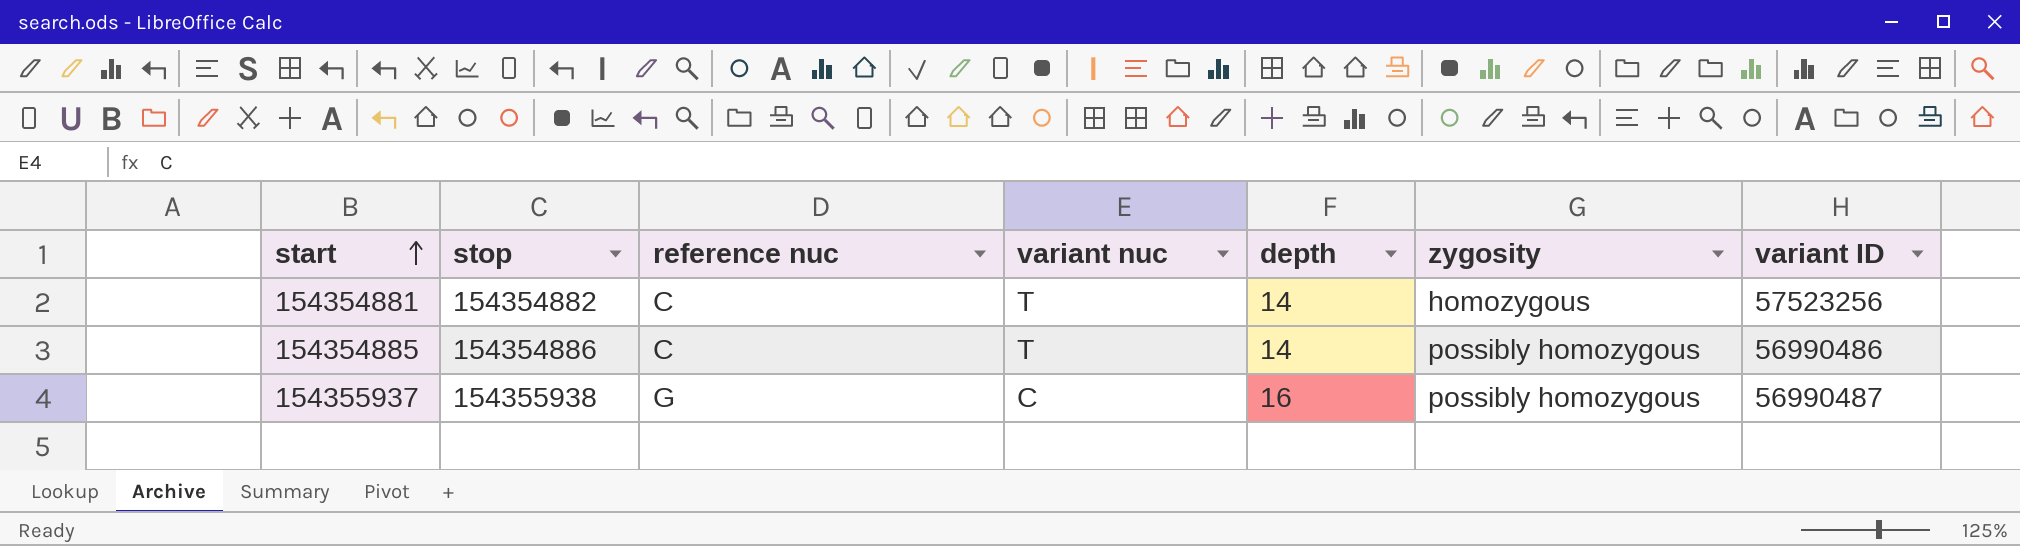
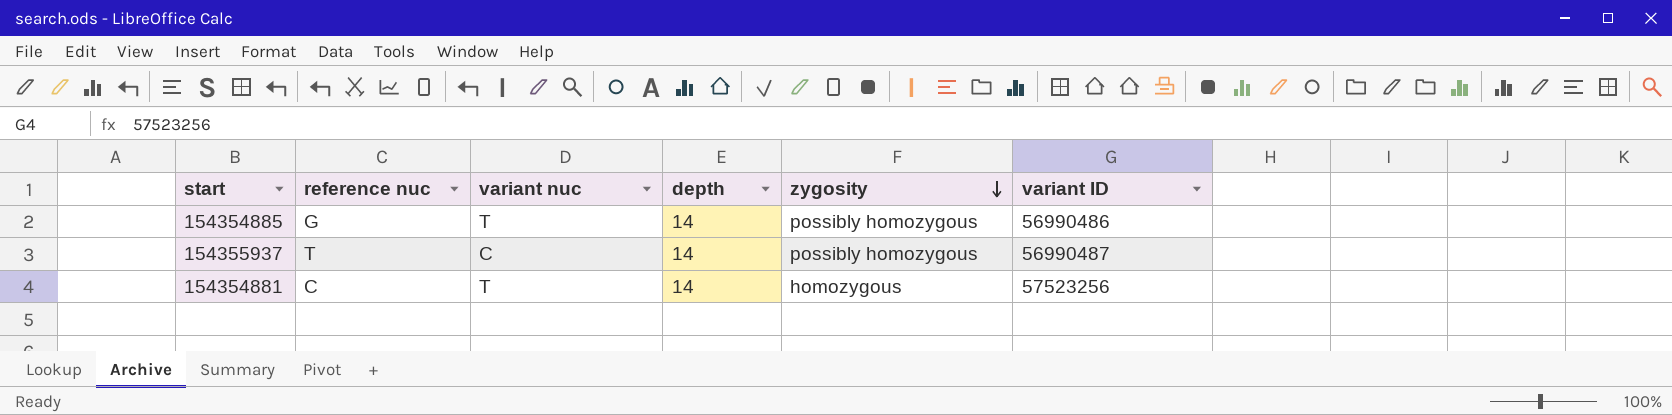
row order: start ascending -> zygosity descending
column stop | position: 2 -> none
154354885 | reference nuc: C -> G
154355937 | reference nuc: G -> T
154355937 | depth: 16 -> 14

